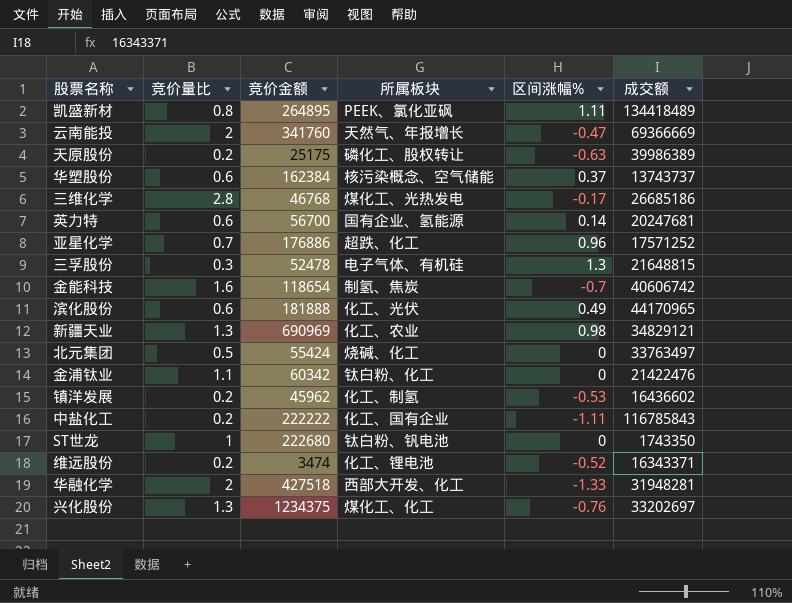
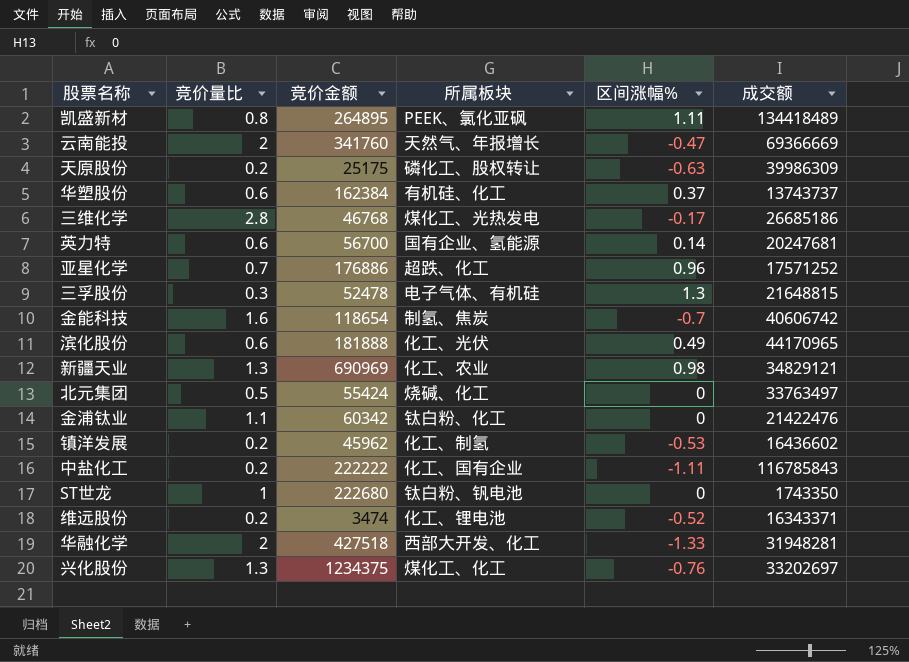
天原股份 | 成交额: 39986389 -> 39986309
华塑股份 | 所属板块: 核污染概念、空气储能 -> 有机硅、化工

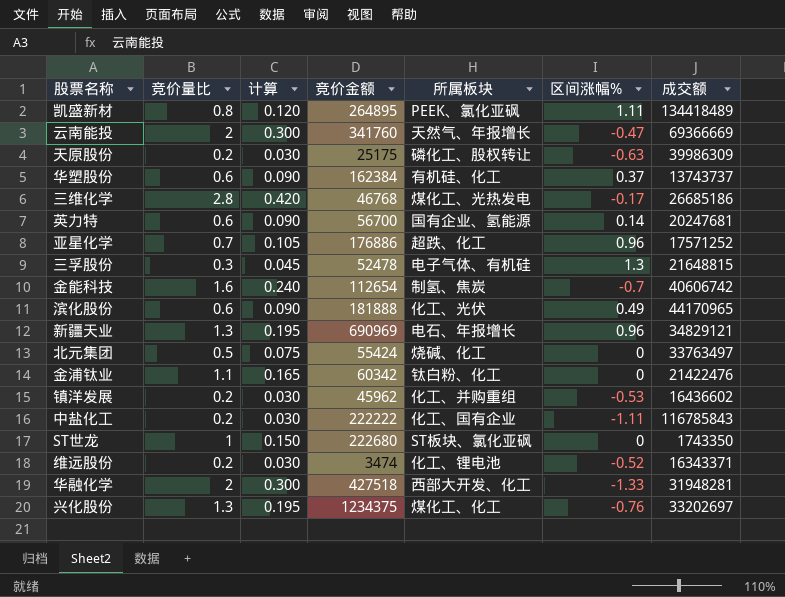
column 计算 | formula: none -> [竞价量比] * 0.15
金能科技 | 竞价金额: 118654 -> 112654
新疆天业 | 所属板块: 化工、农业 -> 电石、年报增长
新疆天业 | 区间涨幅%: 0.98 -> 0.96
镇洋发展 | 所属板块: 化工、制氢 -> 化工、并购重组
ST世龙 | 所属板块: 钛白粉、钒电池 -> ST板块、氯化亚砜

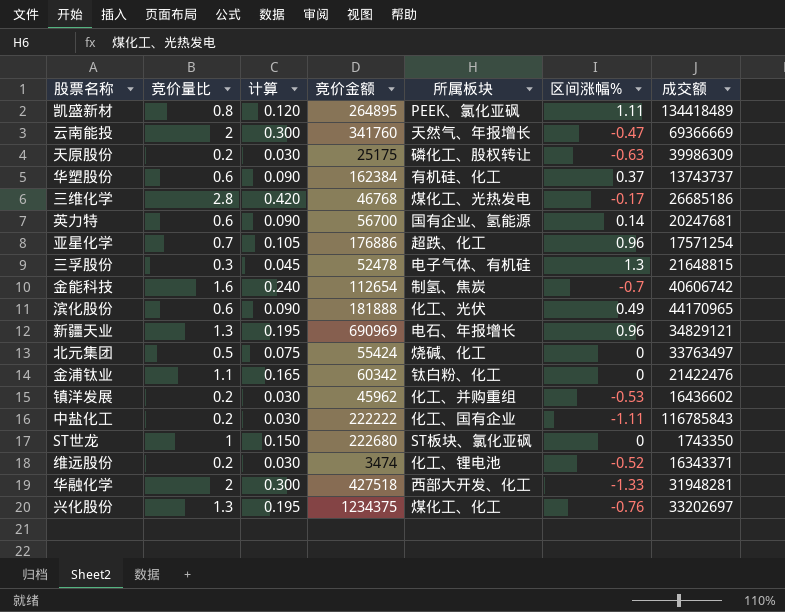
亚星化学 | 成交额: 17571252 -> 17571254

